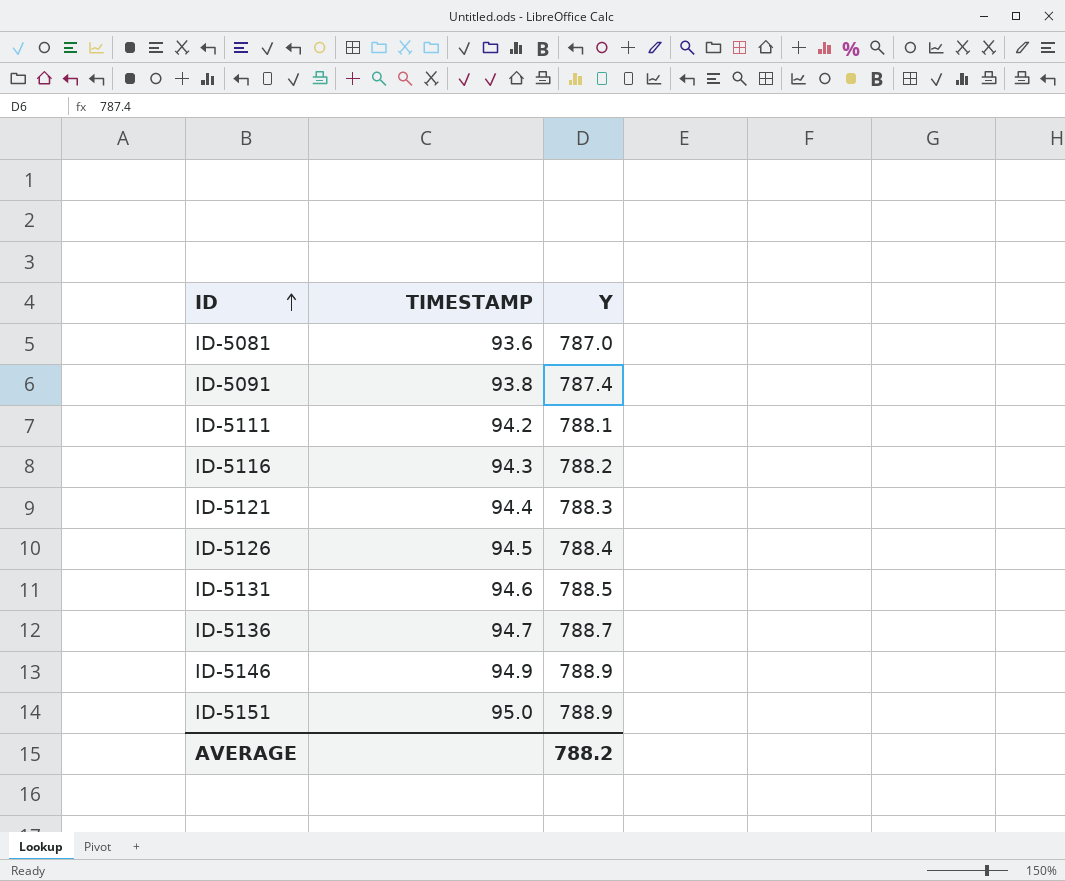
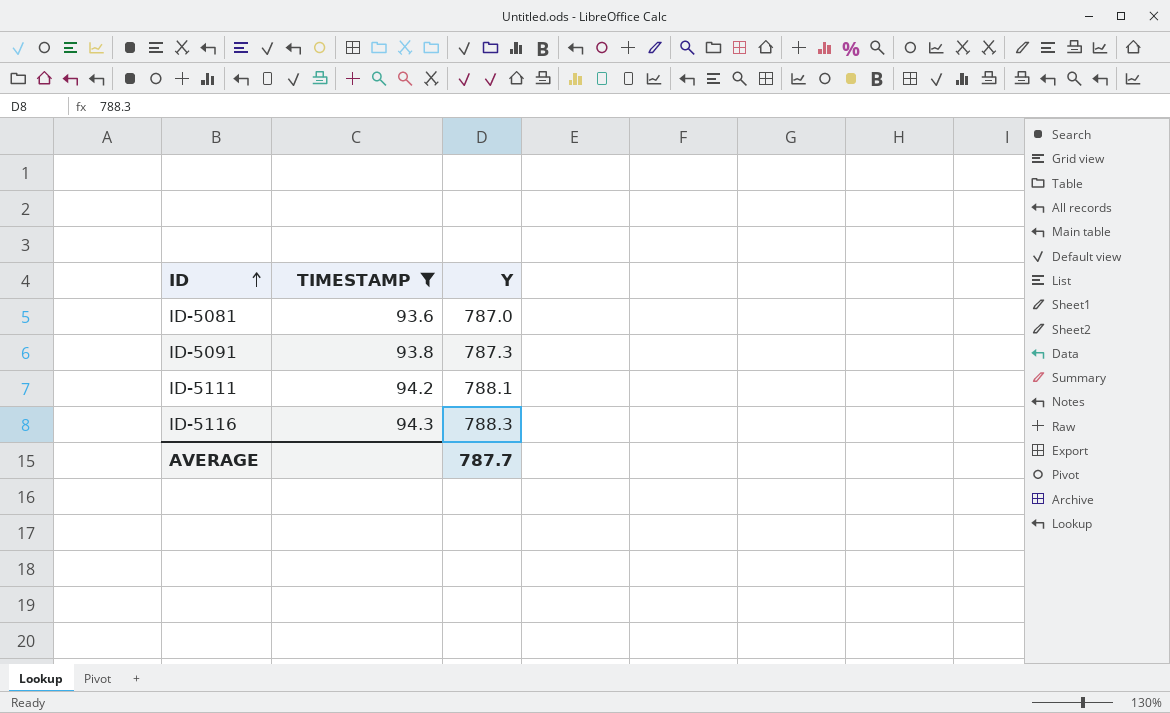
filter: none -> TIMESTAMP <= 94.3
ID-5091 | Y: 787.4 -> 787.3
ID-5116 | Y: 788.2 -> 788.3
AVERAGE | Y: 788.2 -> 787.7

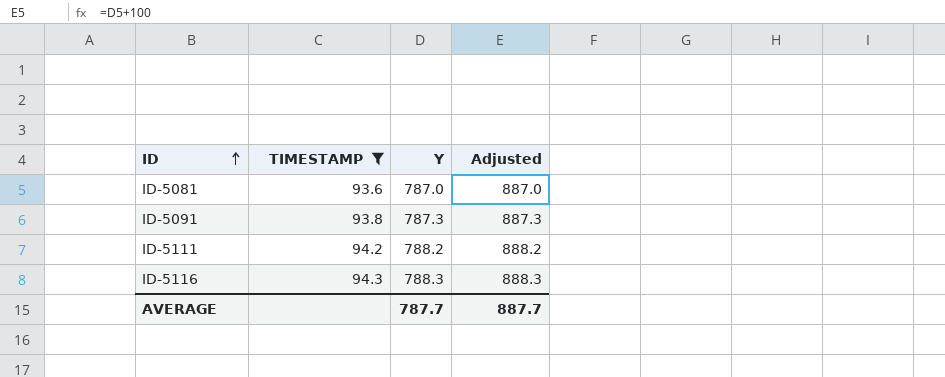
column Adjusted | formula: none -> [Y] + 100
ID-5111 | Y: 788.1 -> 788.2

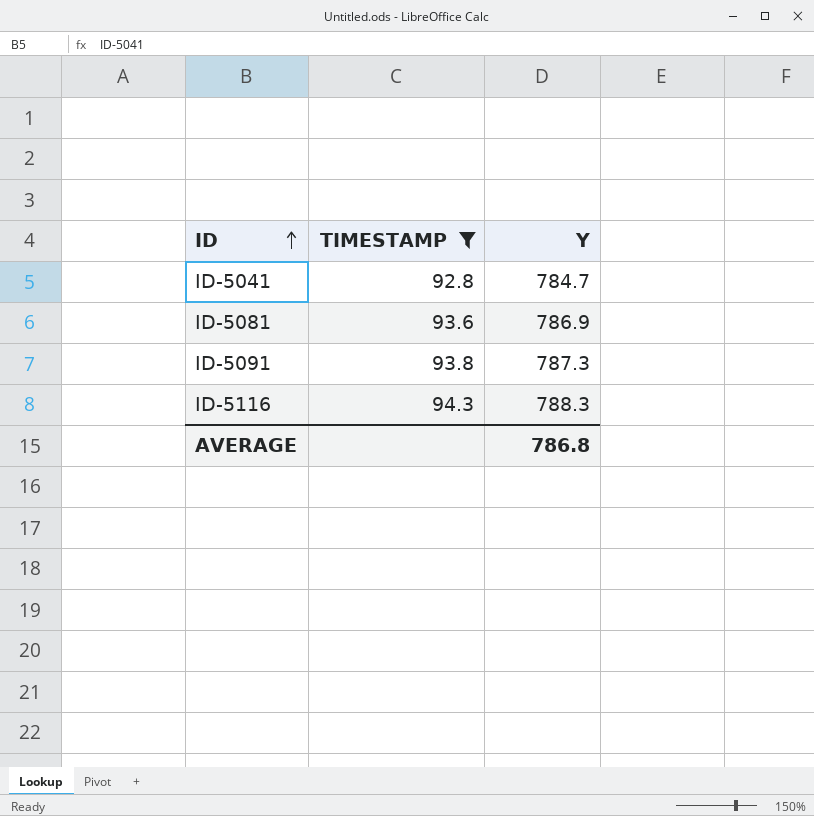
column Adjusted | formula: [Y] + 100 -> none
row ID-5111: 94.2 | 788.2 | 888.2 -> none
row ID-5041: none -> 92.8 | 784.7
ID-5081 | Y: 787.0 -> 786.9
AVERAGE | Y: 787.7 -> 786.8

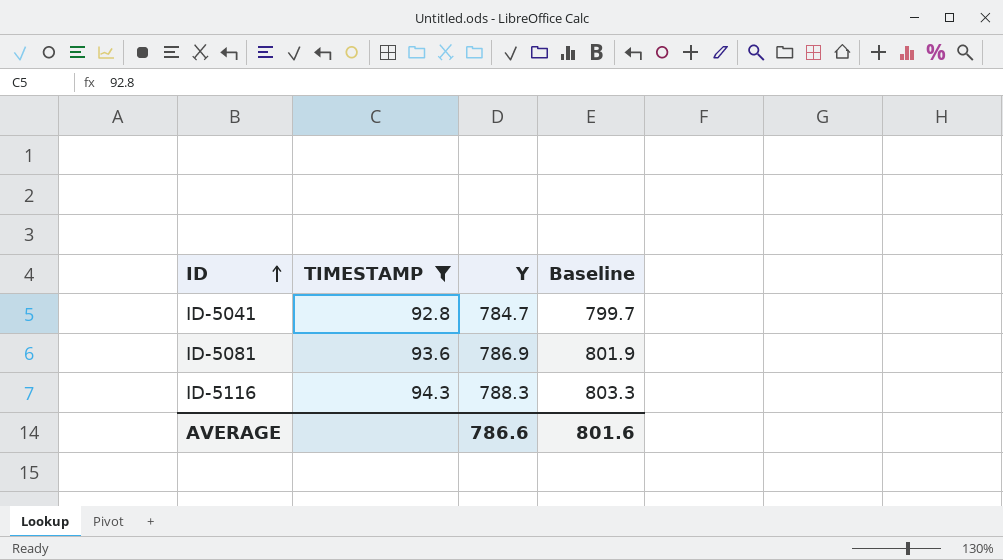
column Baseline | formula: none -> [Y] + 15
row ID-5091: 93.8 | 787.3 -> none
AVERAGE | Y: 786.8 -> 786.6

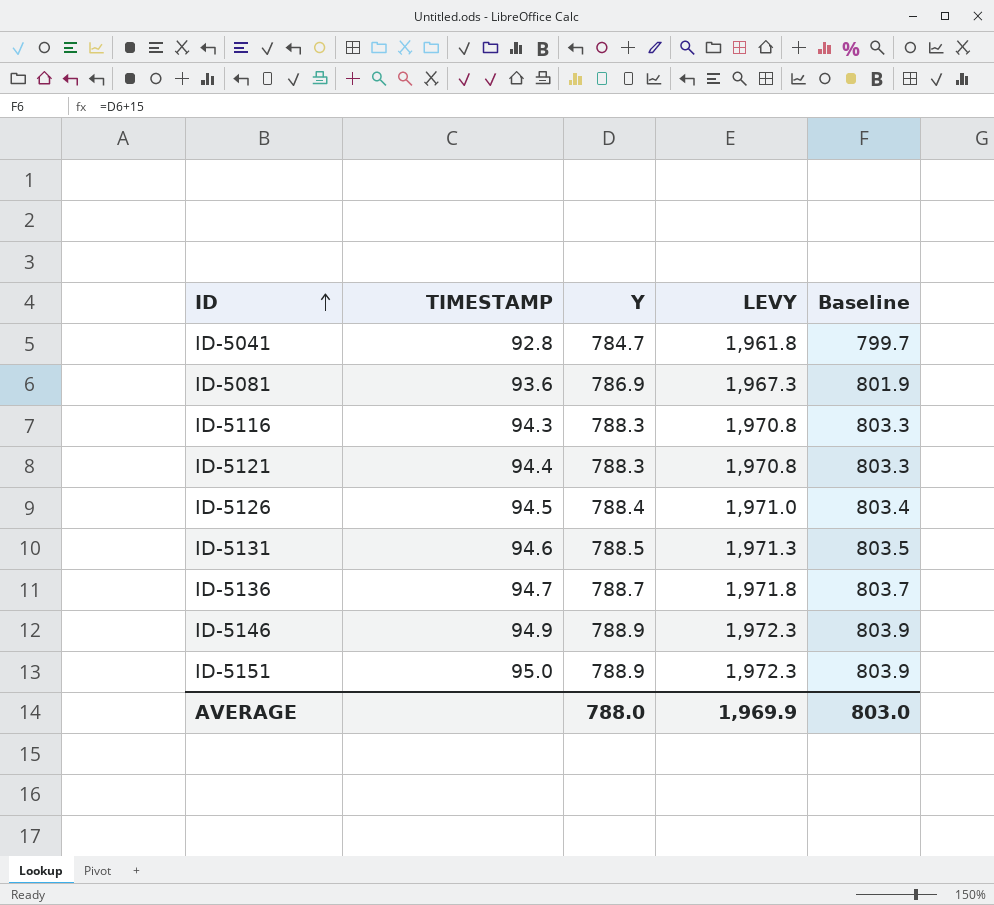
filter: TIMESTAMP <= 94.3 -> none
column LEVY | formula: none -> [Y] * 2.5
AVERAGE | Y: 786.6 -> 788.0
AVERAGE | Baseline: 801.6 -> 803.0

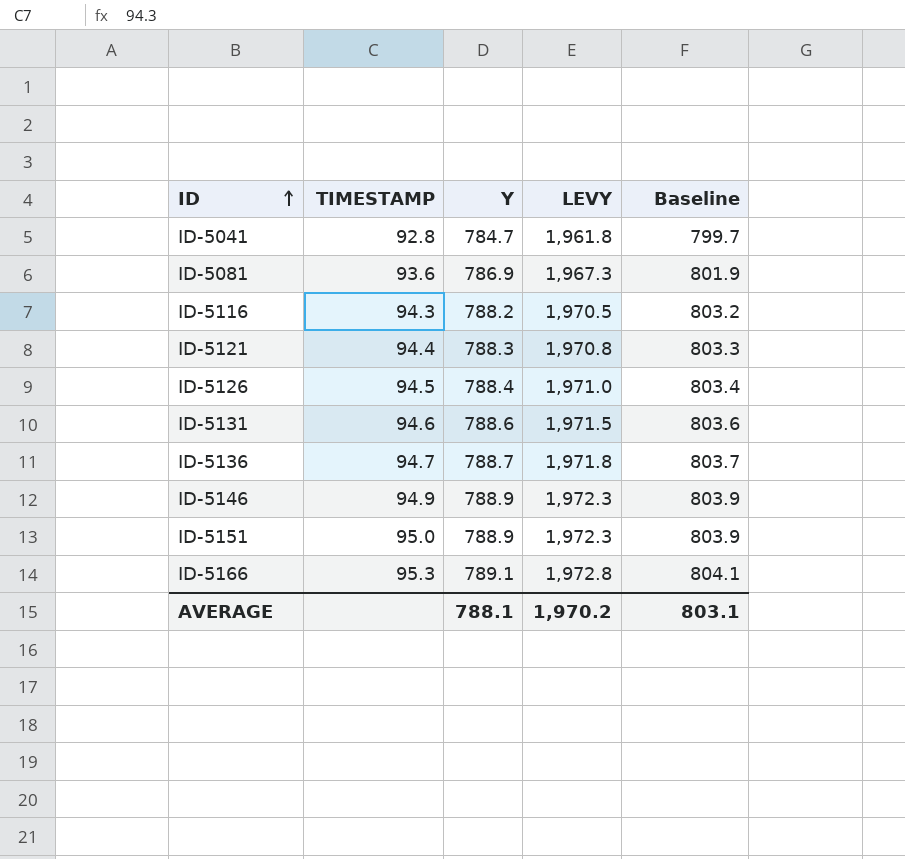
ID-5116 | Y: 788.3 -> 788.2
ID-5116 | LEVY: 1,970.8 -> 1,970.5
ID-5116 | Baseline: 803.3 -> 803.2
ID-5131 | Y: 788.5 -> 788.6
ID-5131 | LEVY: 1,971.3 -> 1,971.5
ID-5131 | Baseline: 803.5 -> 803.6
row ID-5166: none -> 95.3 | 789.1 | 1,972.8 | 804.1
AVERAGE | Y: 788.0 -> 788.1
AVERAGE | LEVY: 1,969.9 -> 1,970.2
AVERAGE | Baseline: 803.0 -> 803.1

